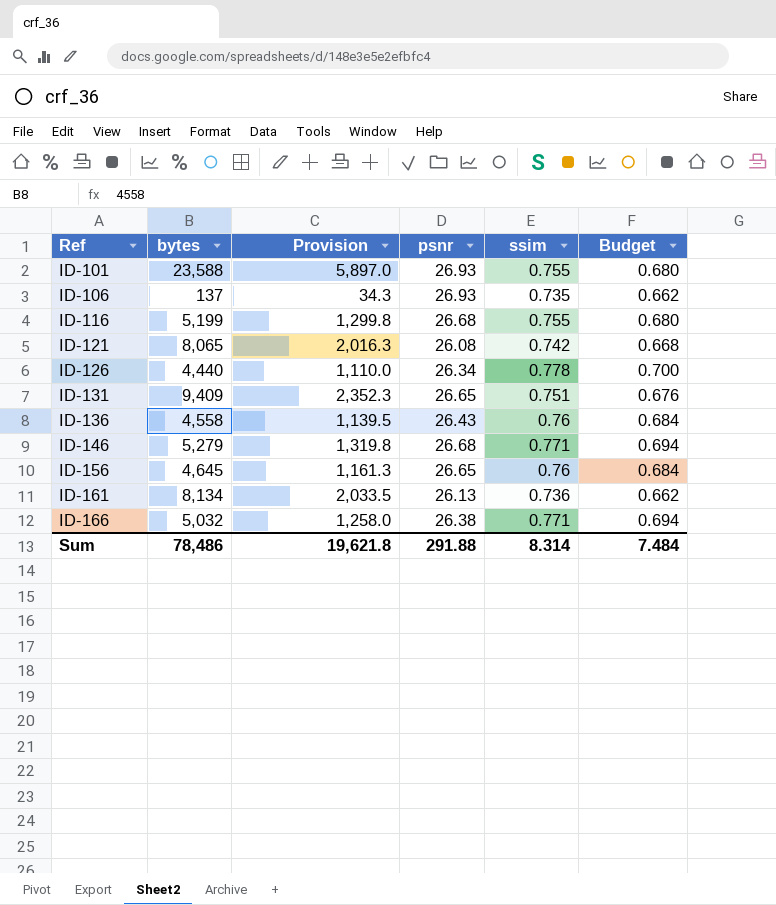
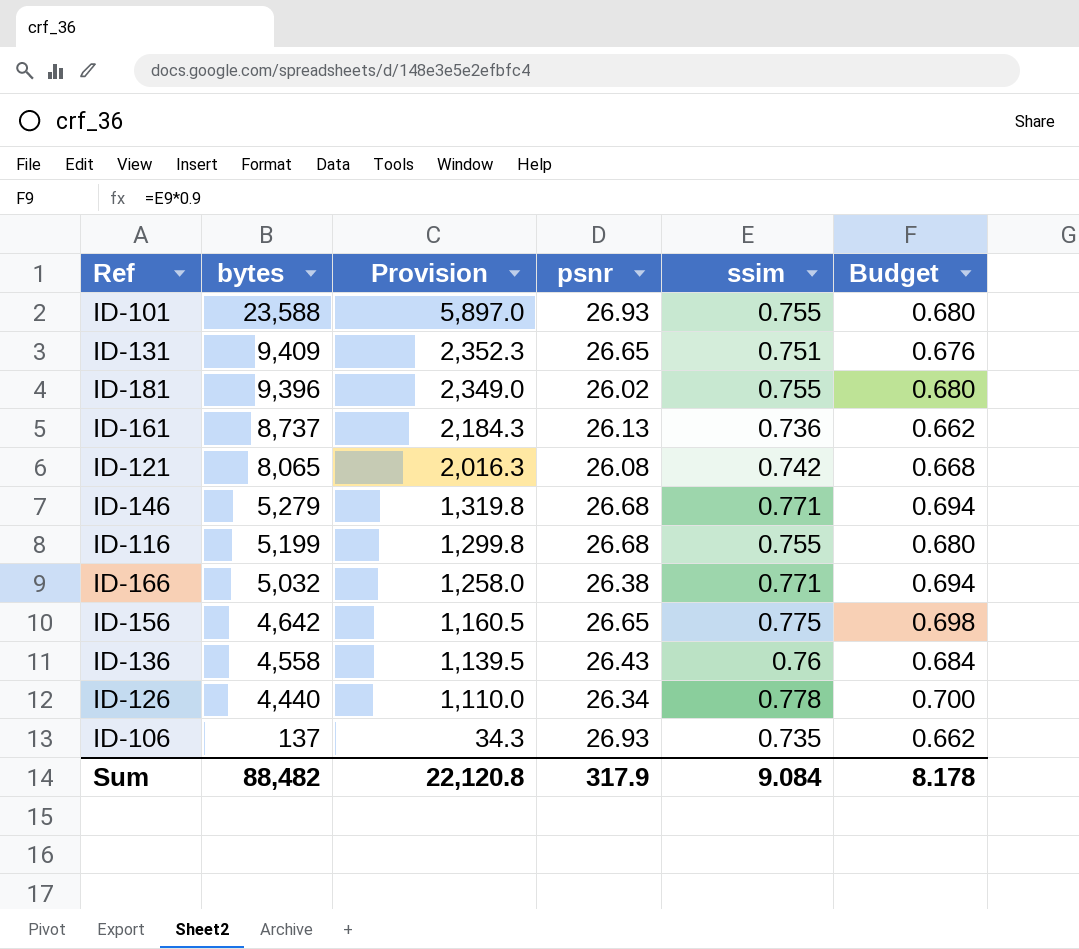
row order: Ref ascending -> bytes descending
row ID-181: none -> 9,396 | 2,349.0 | 26.02 | 0.755 | 0.680
ID-161 | bytes: 8,134 -> 8,737
ID-161 | Provision: 2,033.5 -> 2,184.3
ID-156 | bytes: 4,645 -> 4,642
ID-156 | Provision: 1,161.3 -> 1,160.5
ID-156 | ssim: 0.76 -> 0.775
ID-156 | Budget: 0.684 -> 0.698
Sum | bytes: 78,486 -> 88,482
Sum | Provision: 19,621.8 -> 22,120.8
Sum | psnr: 291.88 -> 317.9
Sum | ssim: 8.314 -> 9.084
Sum | Budget: 7.484 -> 8.178

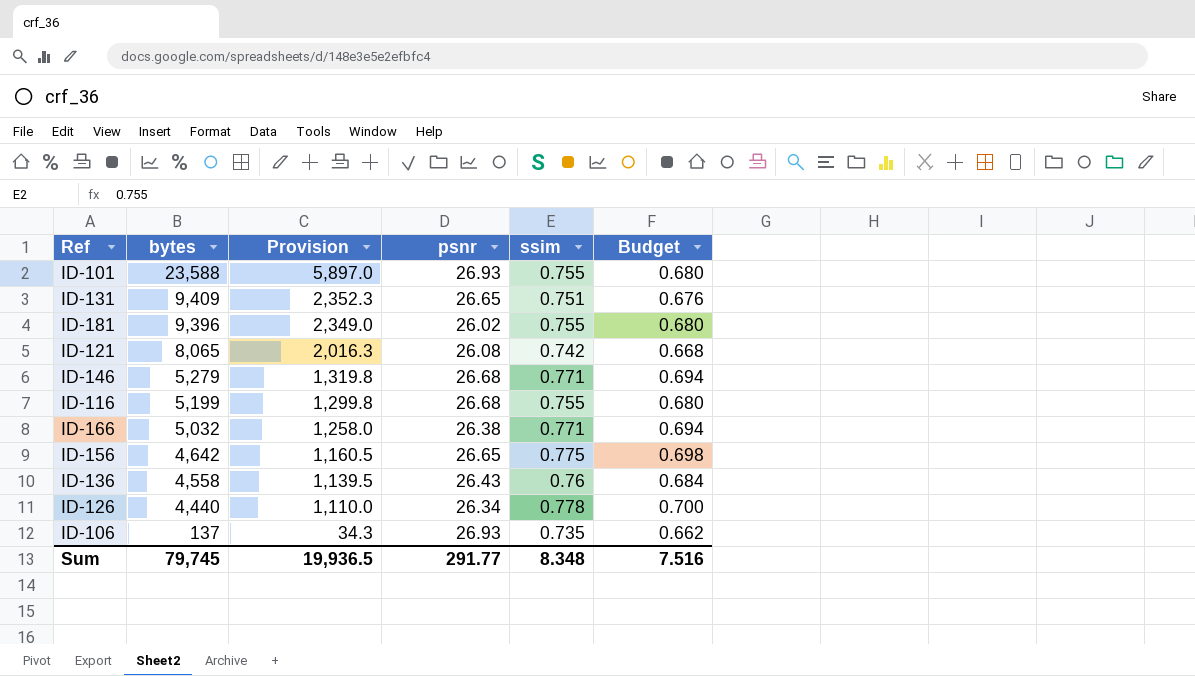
row ID-161: 8,737 | 2,184.3 | 26.13 | 0.736 | 0.662 -> none
Sum | bytes: 88,482 -> 79,745
Sum | Provision: 22,120.8 -> 19,936.5
Sum | psnr: 317.9 -> 291.77
Sum | ssim: 9.084 -> 8.348
Sum | Budget: 8.178 -> 7.516

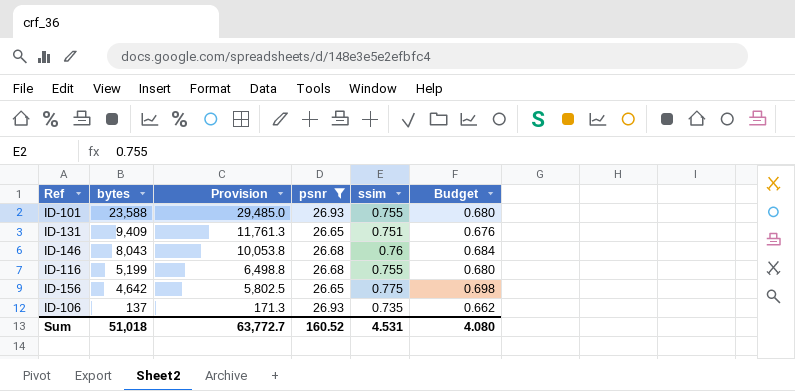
filter: none -> psnr >= 26.65
column Provision | formula: [bytes] * 0.25 -> [bytes] * 1.25
ID-146 | bytes: 5,279 -> 8,043
ID-146 | ssim: 0.771 -> 0.76
ID-146 | Budget: 0.694 -> 0.684
Sum | bytes: 79,745 -> 51,018
Sum | Provision: 19,936.5 -> 63,772.7
Sum | psnr: 291.77 -> 160.52
Sum | ssim: 8.348 -> 4.531
Sum | Budget: 7.516 -> 4.080

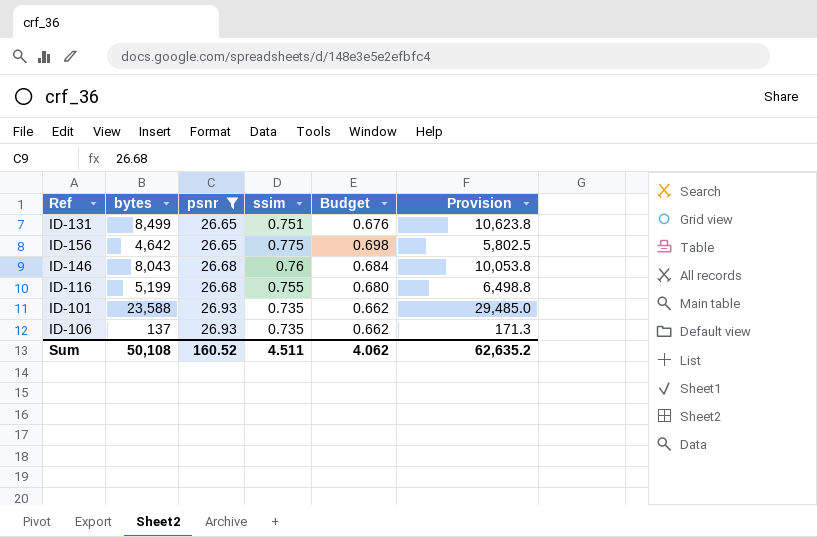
row order: bytes descending -> psnr ascending
column Provision | position: 3 -> 6
ID-131 | bytes: 9,409 -> 8,499
ID-131 | Provision: 11,761.3 -> 10,623.8
ID-101 | ssim: 0.755 -> 0.735
ID-101 | Budget: 0.680 -> 0.662
Sum | bytes: 51,018 -> 50,108
Sum | ssim: 4.531 -> 4.511
Sum | Budget: 4.080 -> 4.062
Sum | Provision: 63,772.7 -> 62,635.2

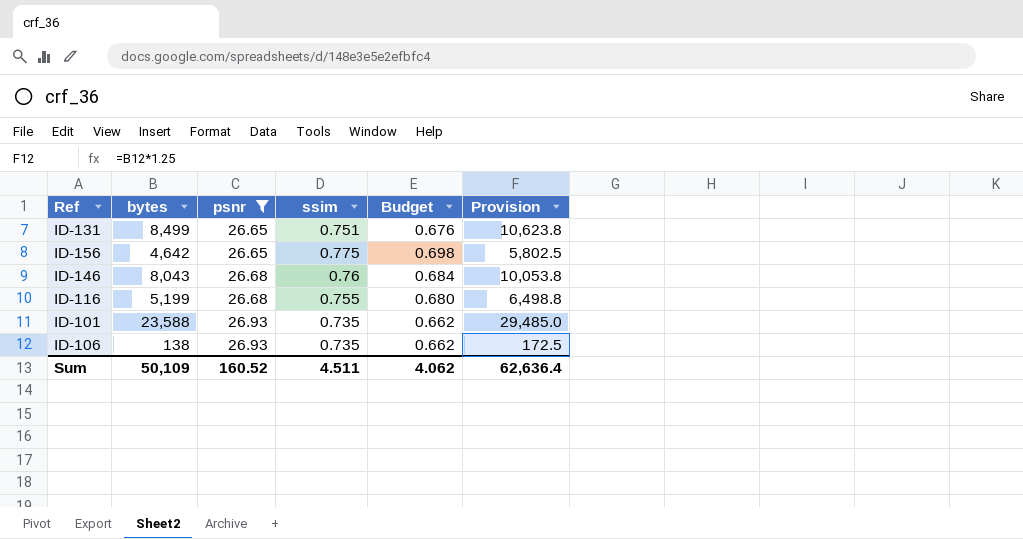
ID-106 | bytes: 137 -> 138
ID-106 | Provision: 171.3 -> 172.5
Sum | bytes: 50,108 -> 50,109
Sum | Provision: 62,635.2 -> 62,636.4

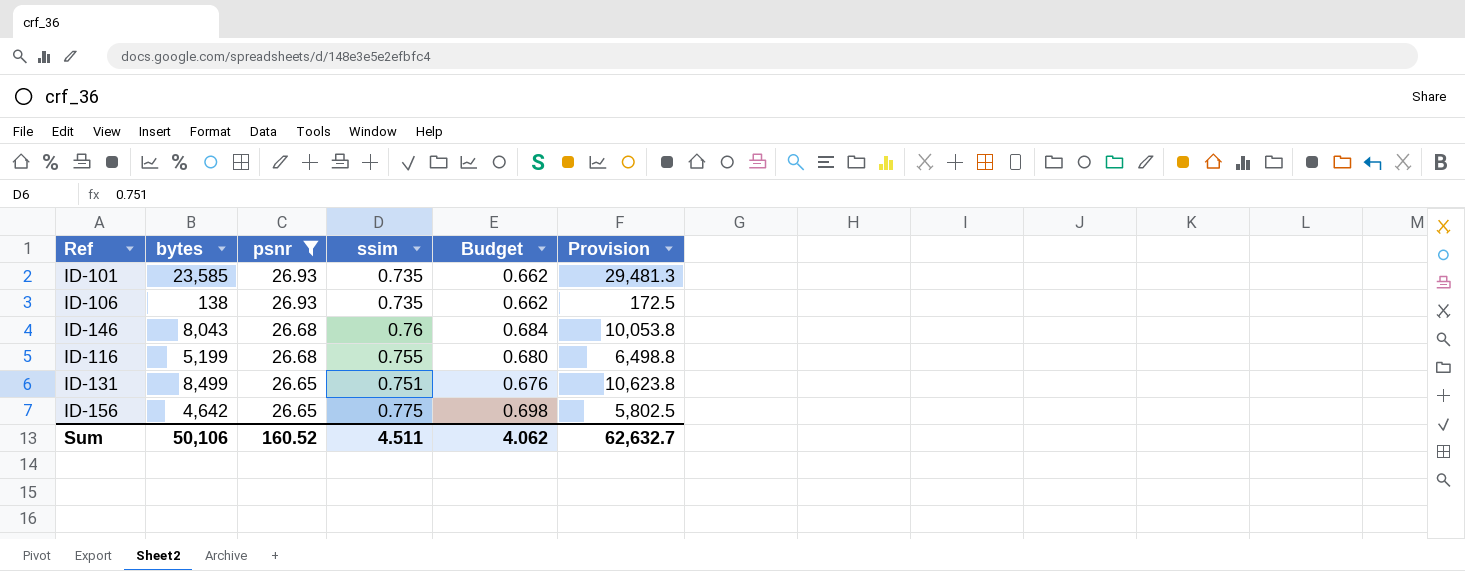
row order: psnr ascending -> psnr descending
ID-101 | bytes: 23,588 -> 23,585
ID-101 | Provision: 29,485.0 -> 29,481.3
Sum | bytes: 50,109 -> 50,106
Sum | Provision: 62,636.4 -> 62,632.7

